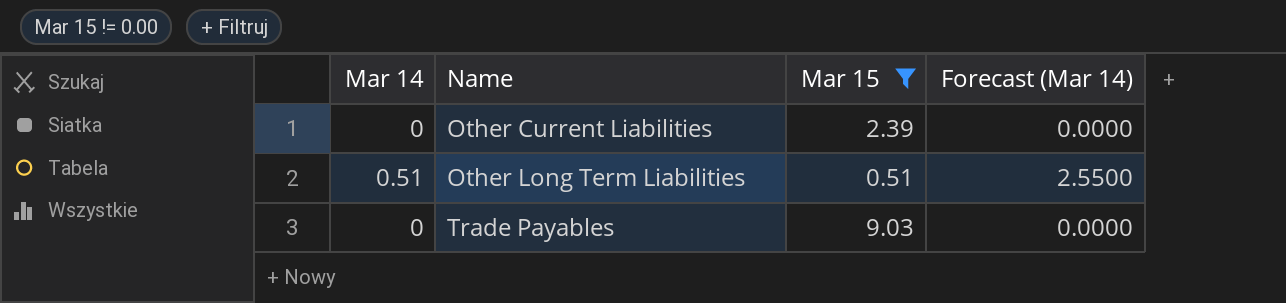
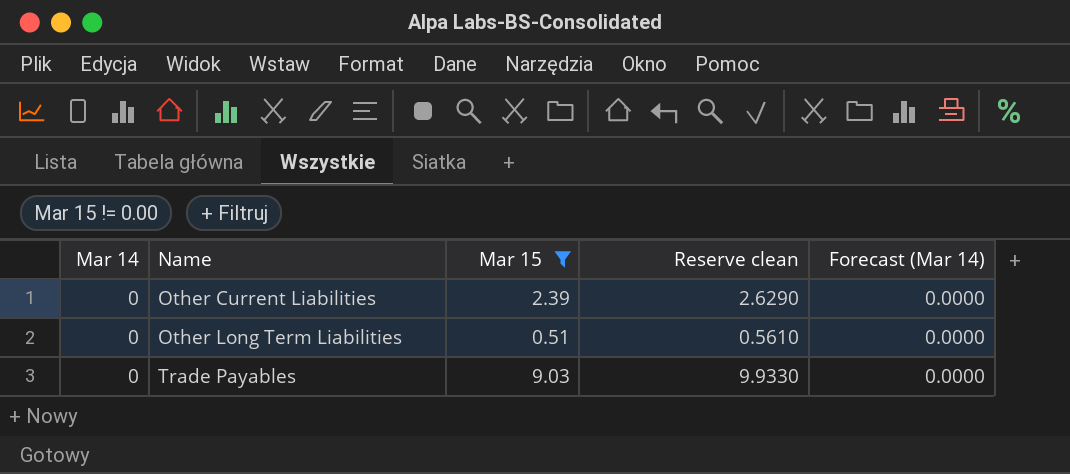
column Reserve clean | formula: none -> [Mar 15] * 1.1
Other Long Term Liabilities | Mar 14: 0.51 -> 0
Other Long Term Liabilities | Forecast (Mar 14): 2.5500 -> 0.0000

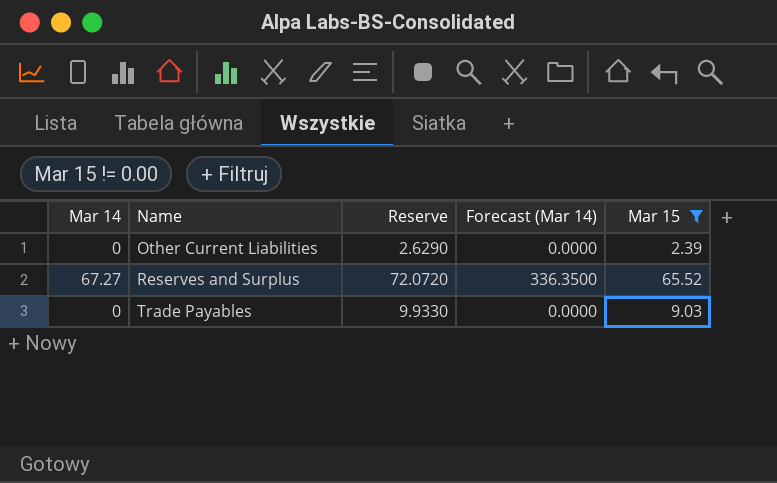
column name: Reserve clean -> Reserve
column Mar 15 | position: 3 -> 5
row Other Long Term Liabilities: 0 | 0.51 | 0.5610 | 0.0000 -> none
row Reserves and Surplus: none -> 67.27 | 72.0720 | 336.3500 | 65.52

